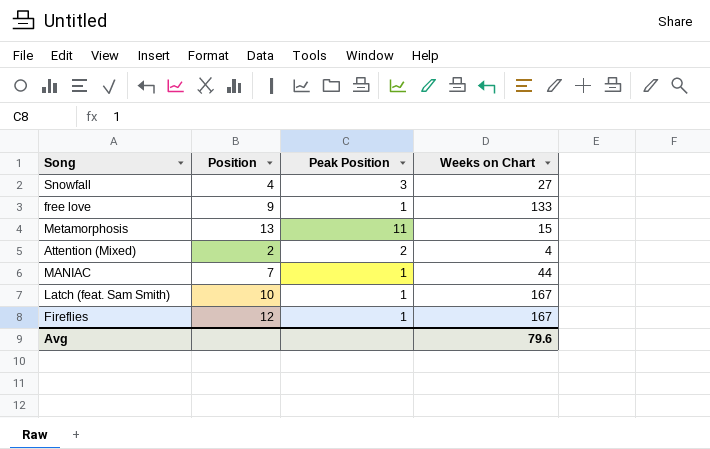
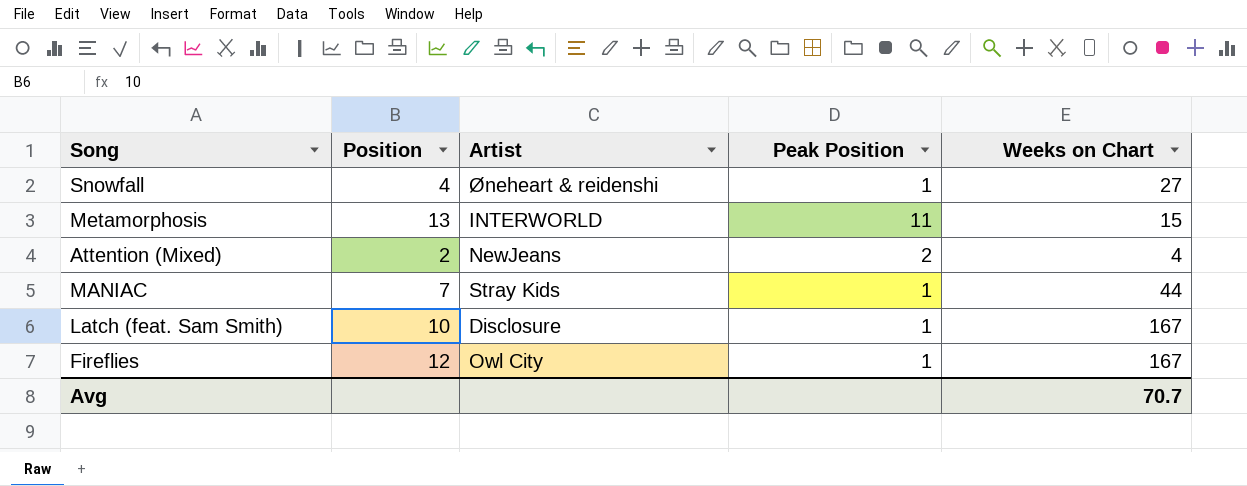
column Artist | position: none -> 3
row free love: 9 | 1 | 133 -> none
Snowfall | Peak Position: 3 -> 1
Avg | Weeks on Chart: 79.6 -> 70.7

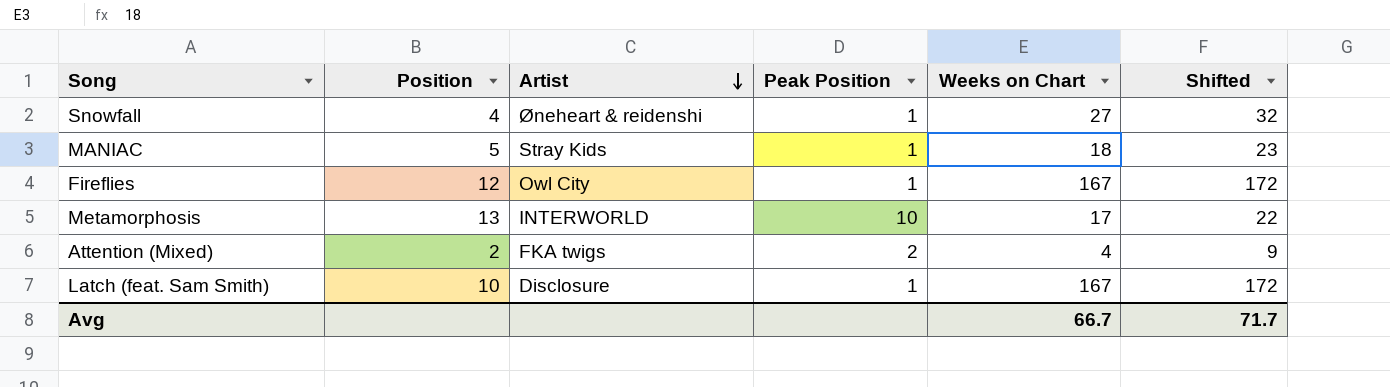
row order: none -> Artist descending
column Shifted | formula: none -> [Weeks on Chart] + 5
MANIAC | Position: 7 -> 5
MANIAC | Weeks on Chart: 44 -> 18
Metamorphosis | Peak Position: 11 -> 10
Metamorphosis | Weeks on Chart: 15 -> 17
Attention (Mixed) | Artist: NewJeans -> FKA twigs
Avg | Weeks on Chart: 70.7 -> 66.7

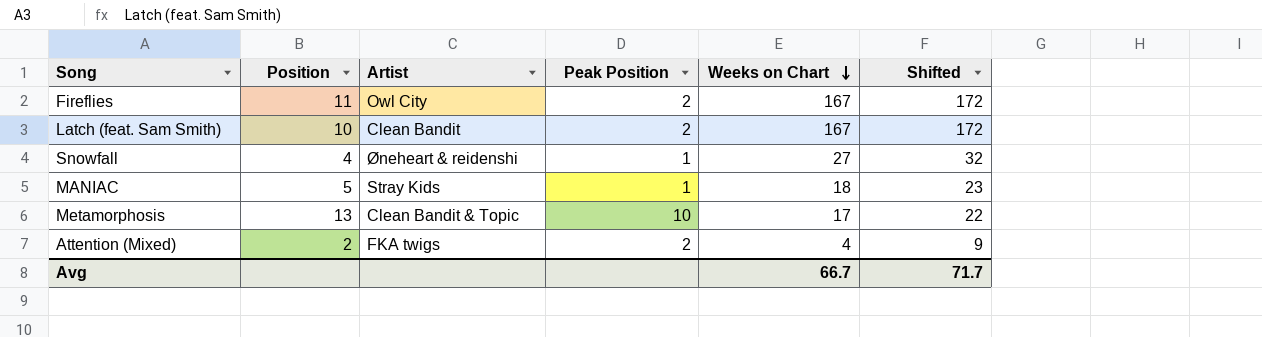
row order: Artist descending -> Weeks on Chart descending
Fireflies | Position: 12 -> 11
Fireflies | Peak Position: 1 -> 2
Latch (feat. Sam Smith) | Artist: Disclosure -> Clean Bandit
Latch (feat. Sam Smith) | Peak Position: 1 -> 2
Metamorphosis | Artist: INTERWORLD -> Clean Bandit & Topic

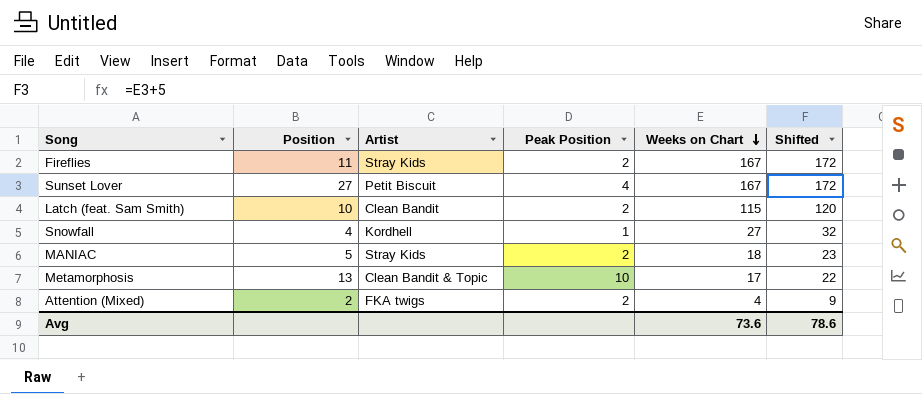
Fireflies | Artist: Owl City -> Stray Kids
row Sunset Lover: none -> 27 | Petit Biscuit | 4 | 167 | 172
Latch (feat. Sam Smith) | Weeks on Chart: 167 -> 115
Latch (feat. Sam Smith) | Shifted: 172 -> 120
Snowfall | Artist: Øneheart & reidenshi -> Kordhell
MANIAC | Peak Position: 1 -> 2
Avg | Weeks on Chart: 66.7 -> 73.6
Avg | Shifted: 71.7 -> 78.6

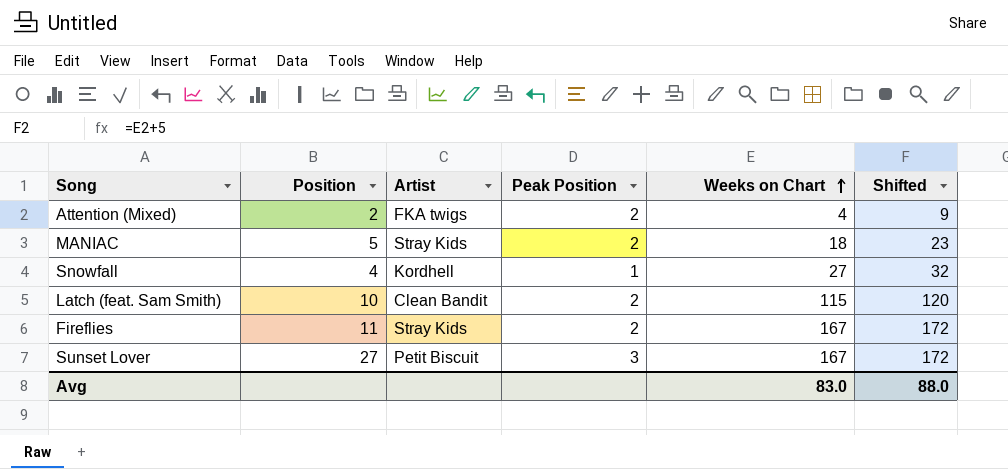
row order: Weeks on Chart descending -> Weeks on Chart ascending
row Metamorphosis: 13 | Clean Bandit & Topic | 10 | 17 | 22 -> none
Sunset Lover | Peak Position: 4 -> 3
Avg | Weeks on Chart: 73.6 -> 83.0
Avg | Shifted: 78.6 -> 88.0

